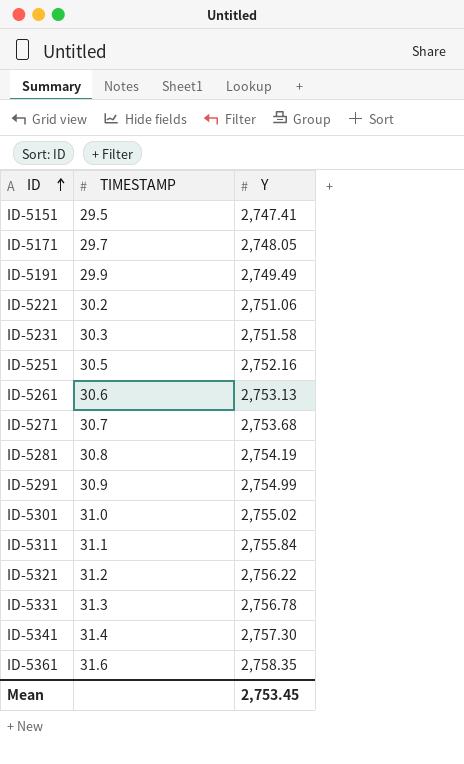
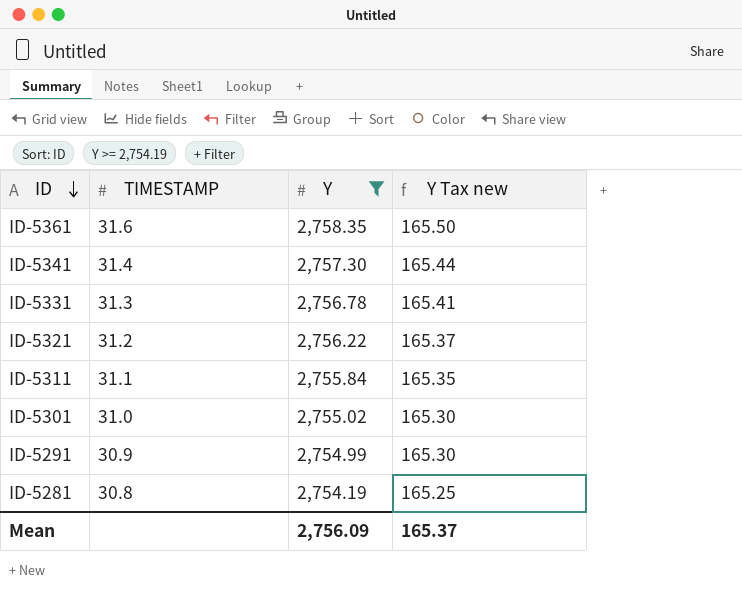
filter: none -> Y >= 2,754.19
row order: ID ascending -> ID descending
column Y Tax new | formula: none -> [Y] * 0.06
Mean | Y: 2,753.45 -> 2,756.09

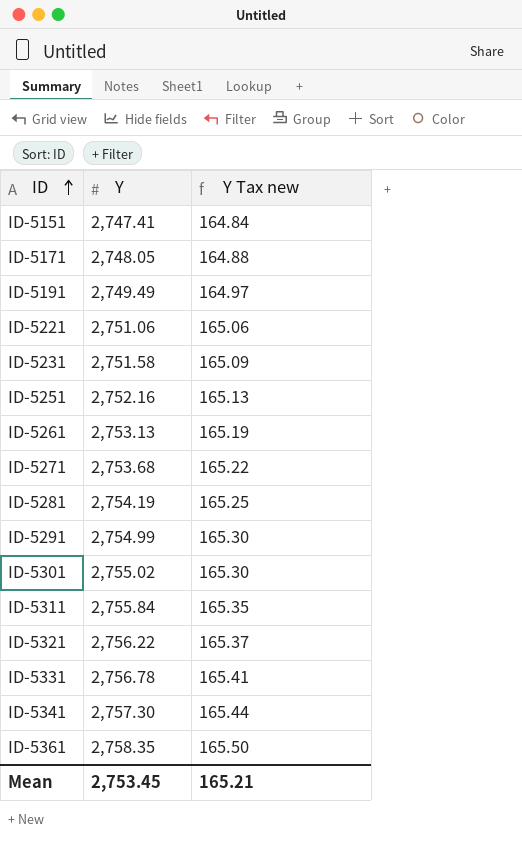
filter: Y >= 2,754.19 -> none
row order: ID descending -> ID ascending
column TIMESTAMP | position: 2 -> none
Mean | Y: 2,756.09 -> 2,753.45
Mean | Y Tax new: 165.37 -> 165.21

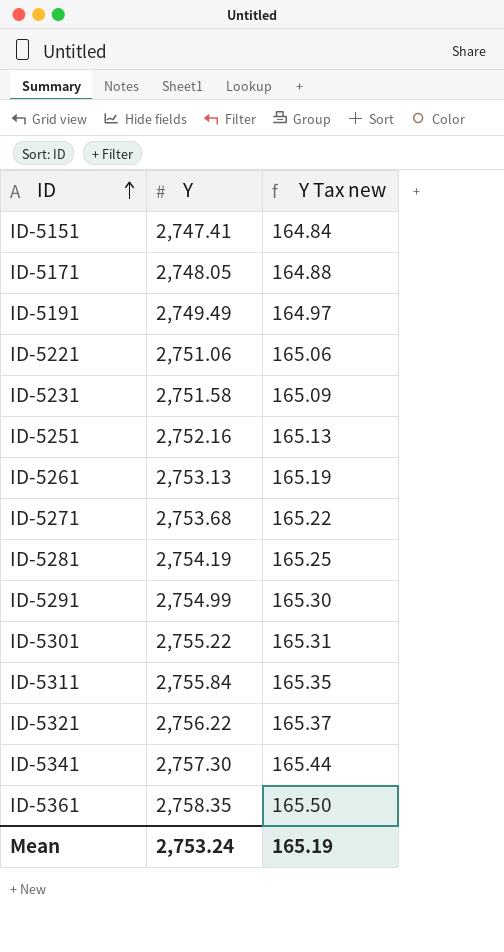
row ID-5331: 2,756.78 | 165.41 -> none
ID-5301 | Y: 2,755.02 -> 2,755.22
ID-5301 | Y Tax new: 165.30 -> 165.31
Mean | Y: 2,753.45 -> 2,753.24
Mean | Y Tax new: 165.21 -> 165.19

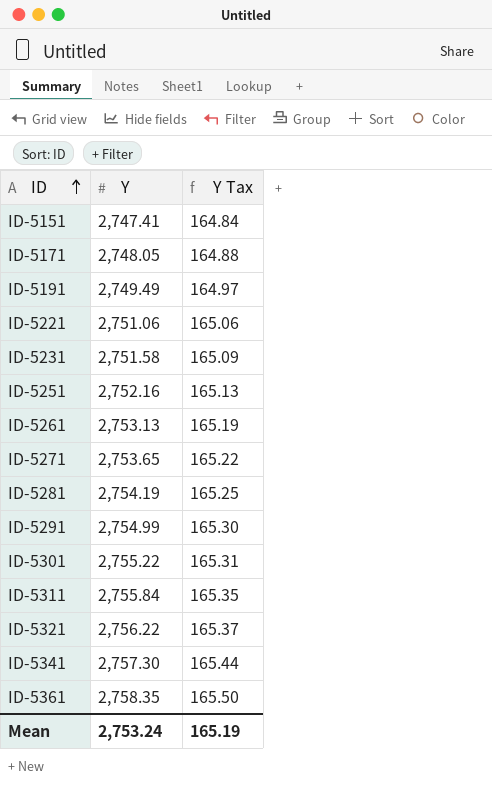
column name: Y Tax new -> Y Tax
ID-5271 | Y: 2,753.68 -> 2,753.65

